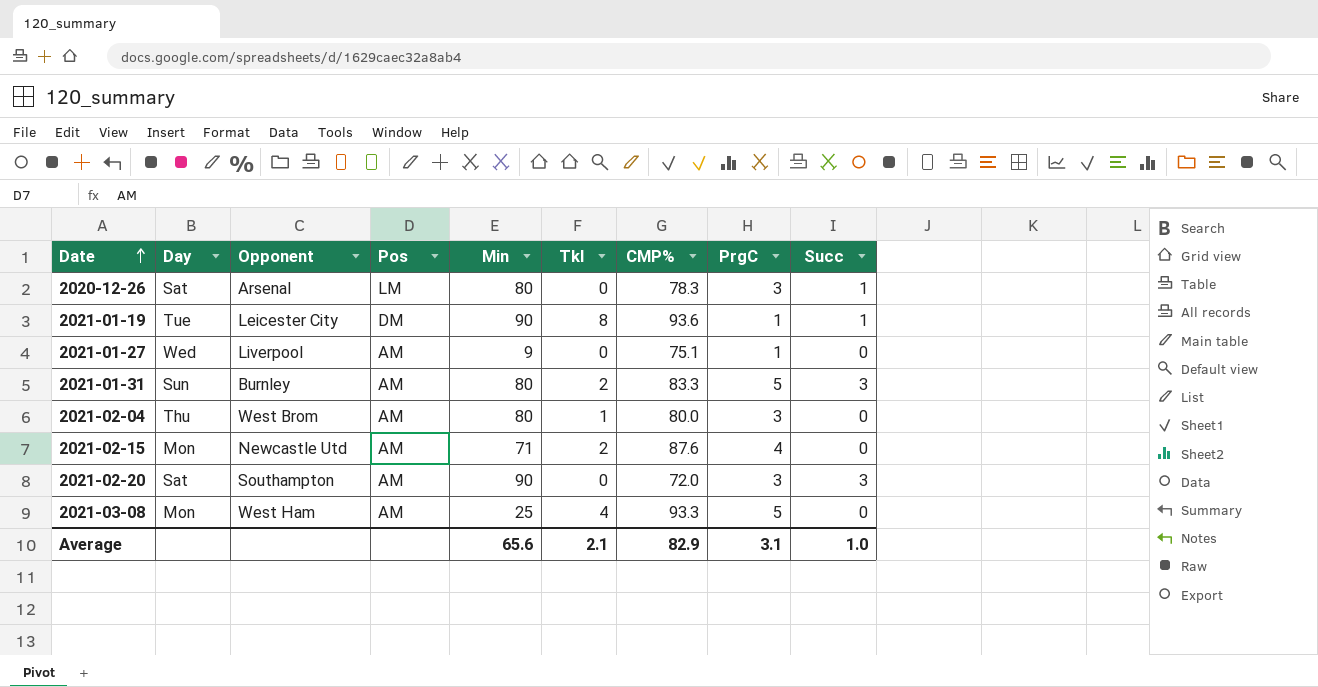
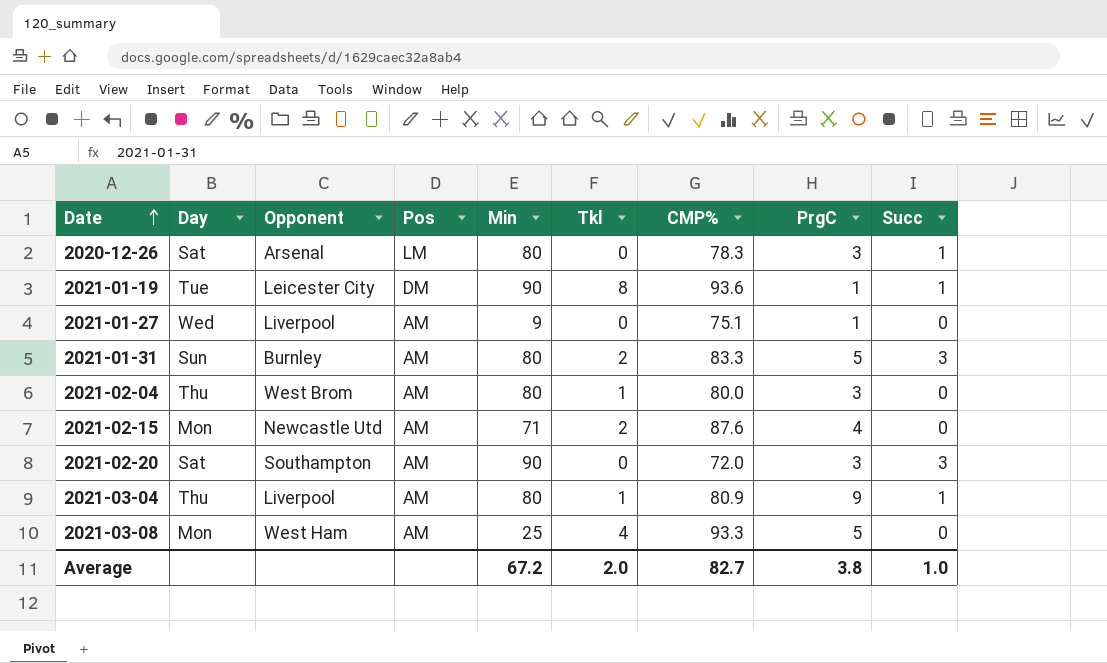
row 2021-03-04: none -> Thu | Liverpool | AM | 80 | 1 | 80.9 | 9 | 1
Average | Min: 65.6 -> 67.2
Average | Tkl: 2.1 -> 2.0
Average | CMP%: 82.9 -> 82.7
Average | PrgC: 3.1 -> 3.8

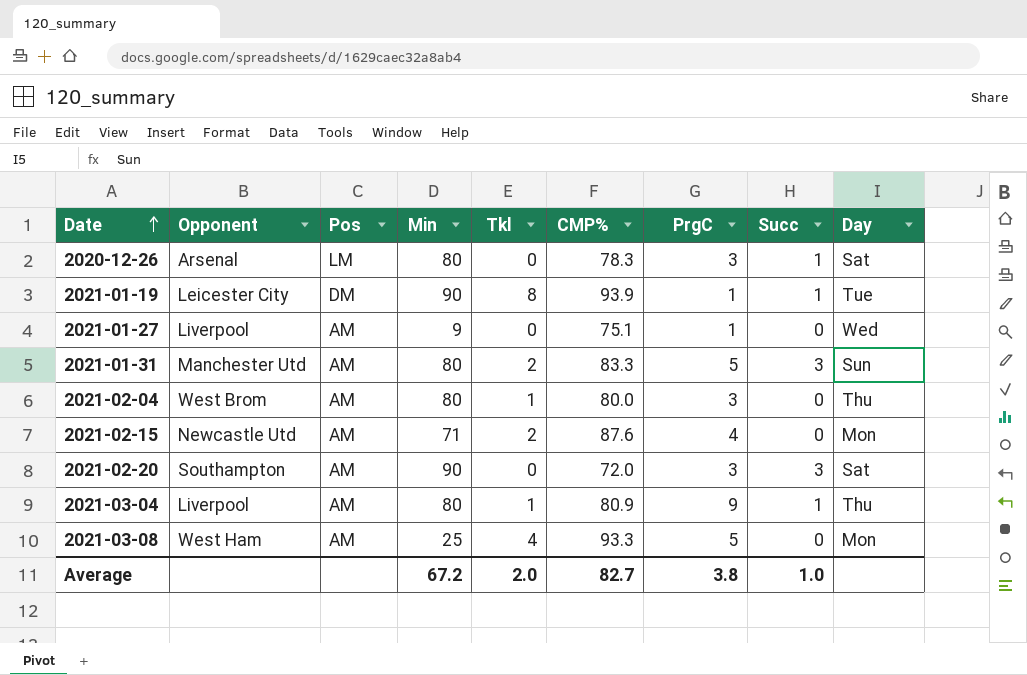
column Day | position: 2 -> 9
2021-01-19 | CMP%: 93.6 -> 93.9
2021-01-31 | Opponent: Burnley -> Manchester Utd

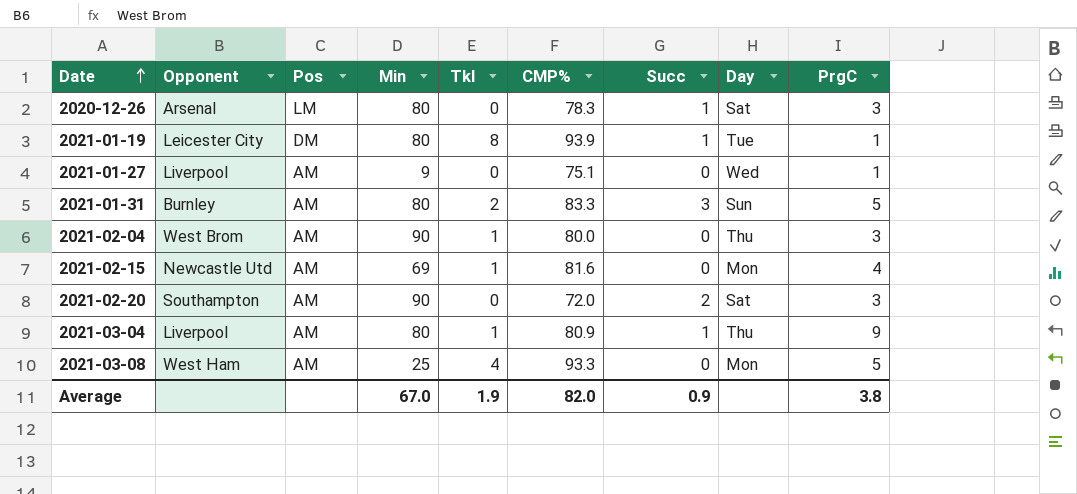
column PrgC | position: 7 -> 9
2021-01-19 | Min: 90 -> 80
2021-01-31 | Opponent: Manchester Utd -> Burnley
2021-02-04 | Min: 80 -> 90
2021-02-15 | Min: 71 -> 69
2021-02-15 | Tkl: 2 -> 1
2021-02-15 | CMP%: 87.6 -> 81.6
2021-02-20 | Succ: 3 -> 2
Average | Min: 67.2 -> 67.0
Average | Tkl: 2.0 -> 1.9
Average | CMP%: 82.7 -> 82.0
Average | Succ: 1.0 -> 0.9

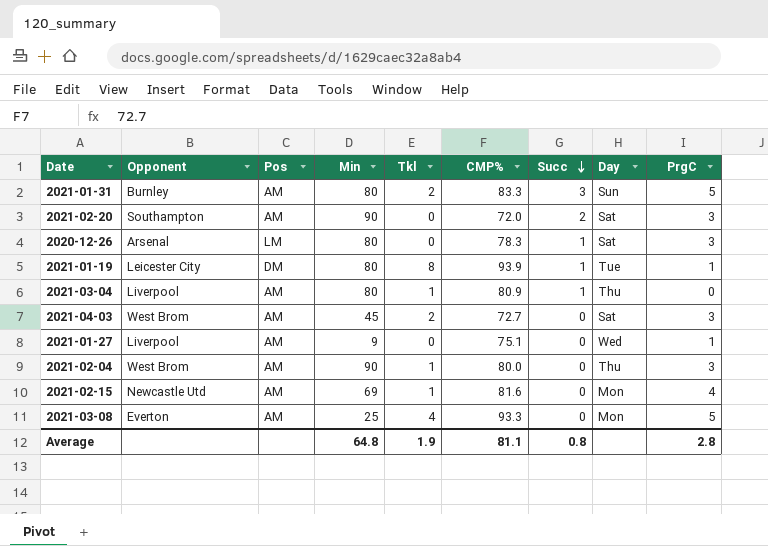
row order: Date ascending -> Succ descending
2021-03-04 | PrgC: 9 -> 0
row 2021-04-03: none -> West Brom | AM | 45 | 2 | 72.7 | 0 | Sat | 3
2021-03-08 | Opponent: West Ham -> Everton
Average | Min: 67.0 -> 64.8
Average | CMP%: 82.0 -> 81.1
Average | Succ: 0.9 -> 0.8
Average | PrgC: 3.8 -> 2.8

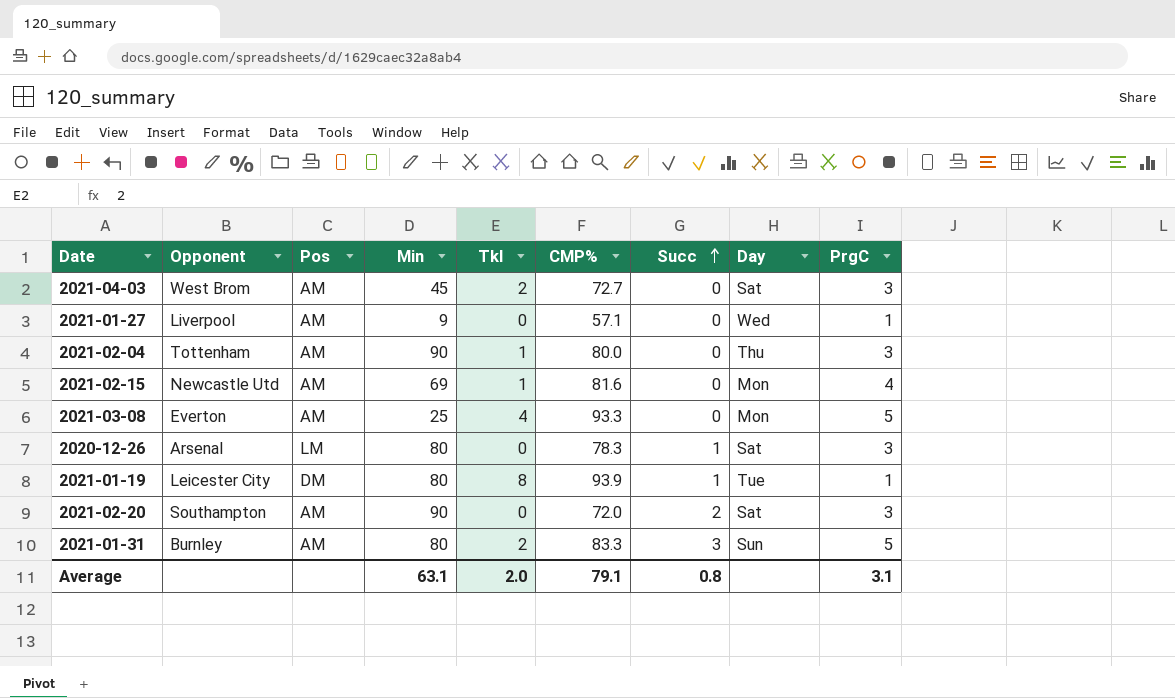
row order: Succ descending -> Succ ascending
row 2021-03-04: Liverpool | AM | 80 | 1 | 80.9 | 1 | Thu | 0 -> none
2021-01-27 | CMP%: 75.1 -> 57.1
2021-02-04 | Opponent: West Brom -> Tottenham
Average | Min: 64.8 -> 63.1
Average | Tkl: 1.9 -> 2.0
Average | CMP%: 81.1 -> 79.1
Average | PrgC: 2.8 -> 3.1

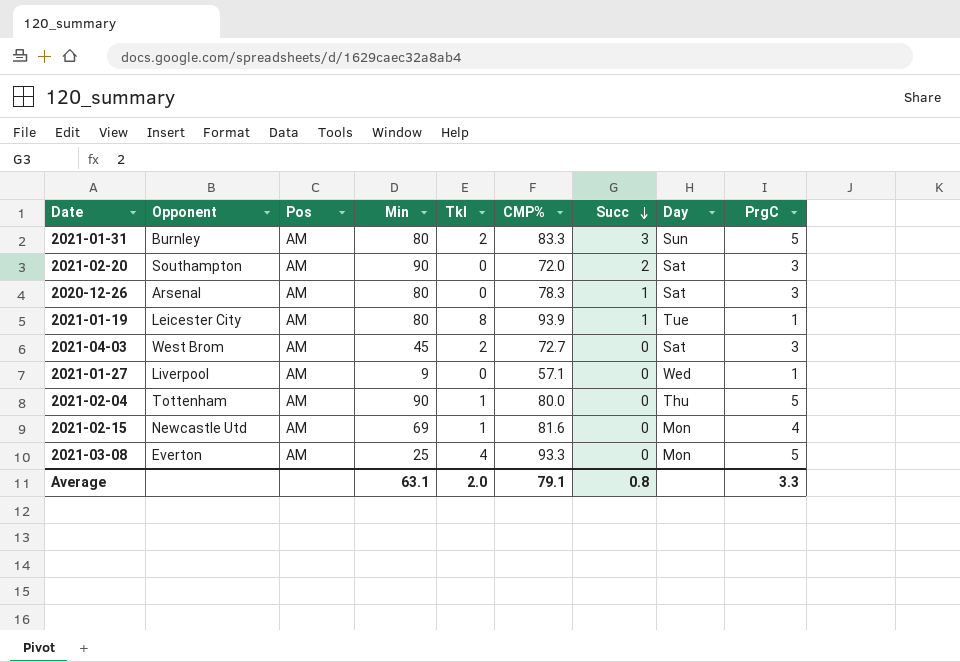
row order: Succ ascending -> Succ descending
2020-12-26 | Pos: LM -> AM
2021-01-19 | Pos: DM -> AM
2021-02-04 | PrgC: 3 -> 5
Average | PrgC: 3.1 -> 3.3

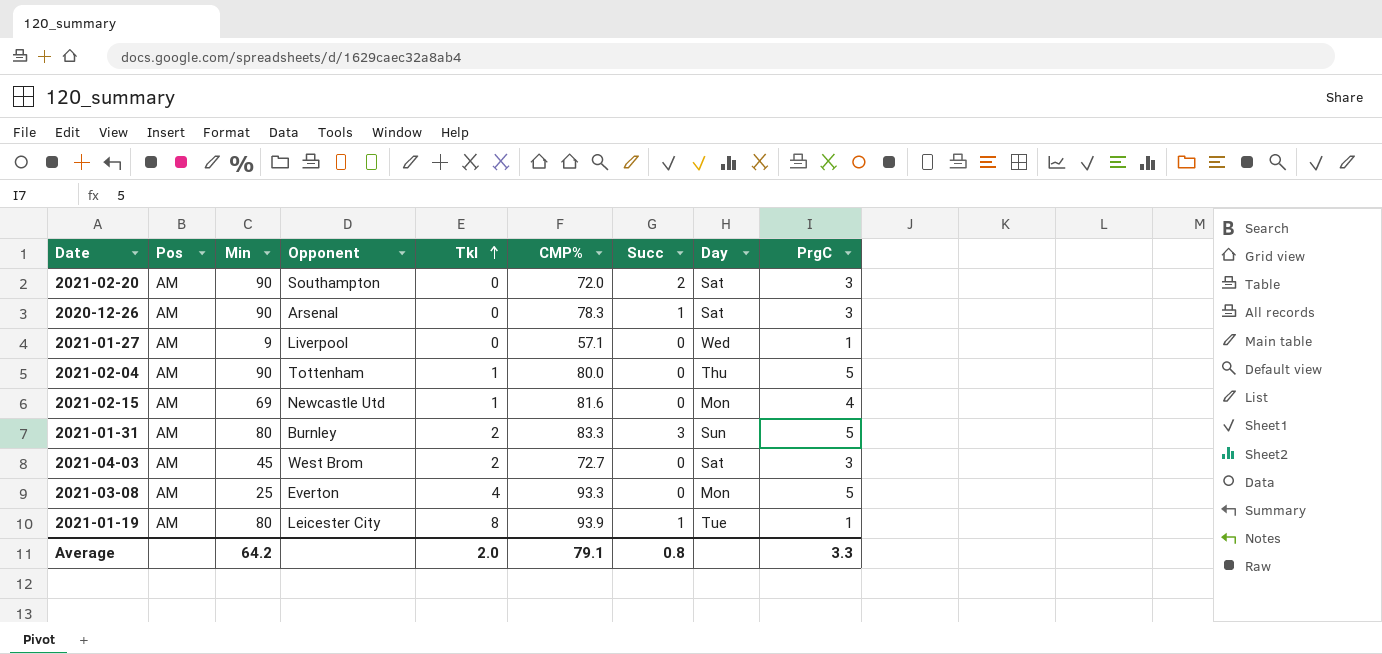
row order: Succ descending -> Tkl ascending
column Opponent | position: 2 -> 4
2020-12-26 | Min: 80 -> 90
Average | Min: 63.1 -> 64.2

